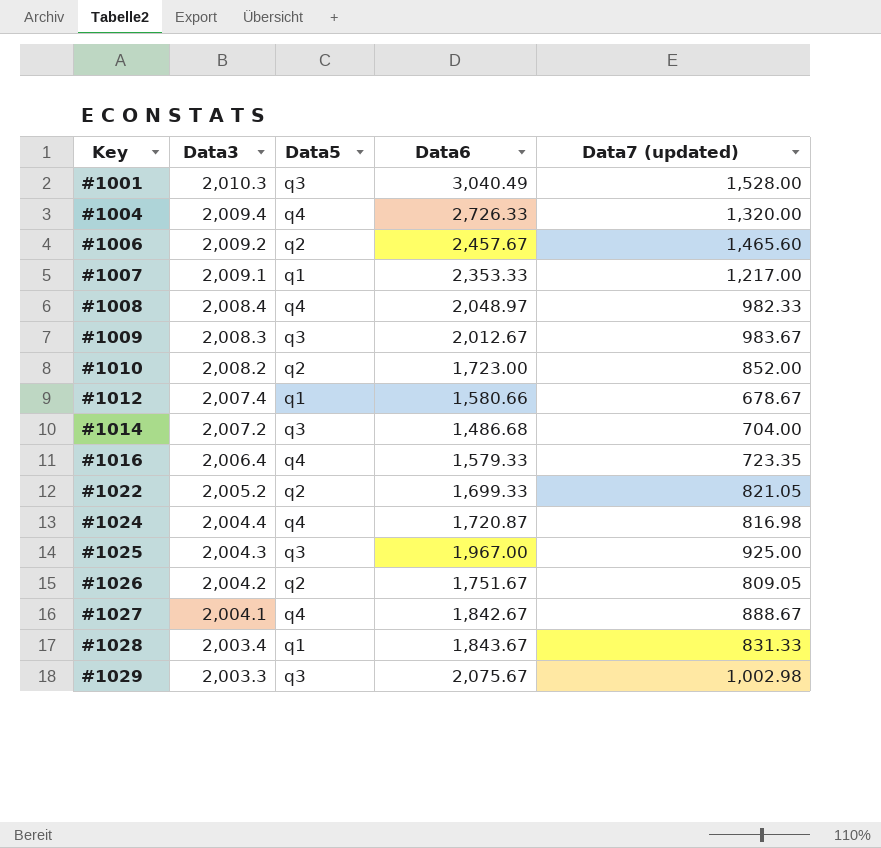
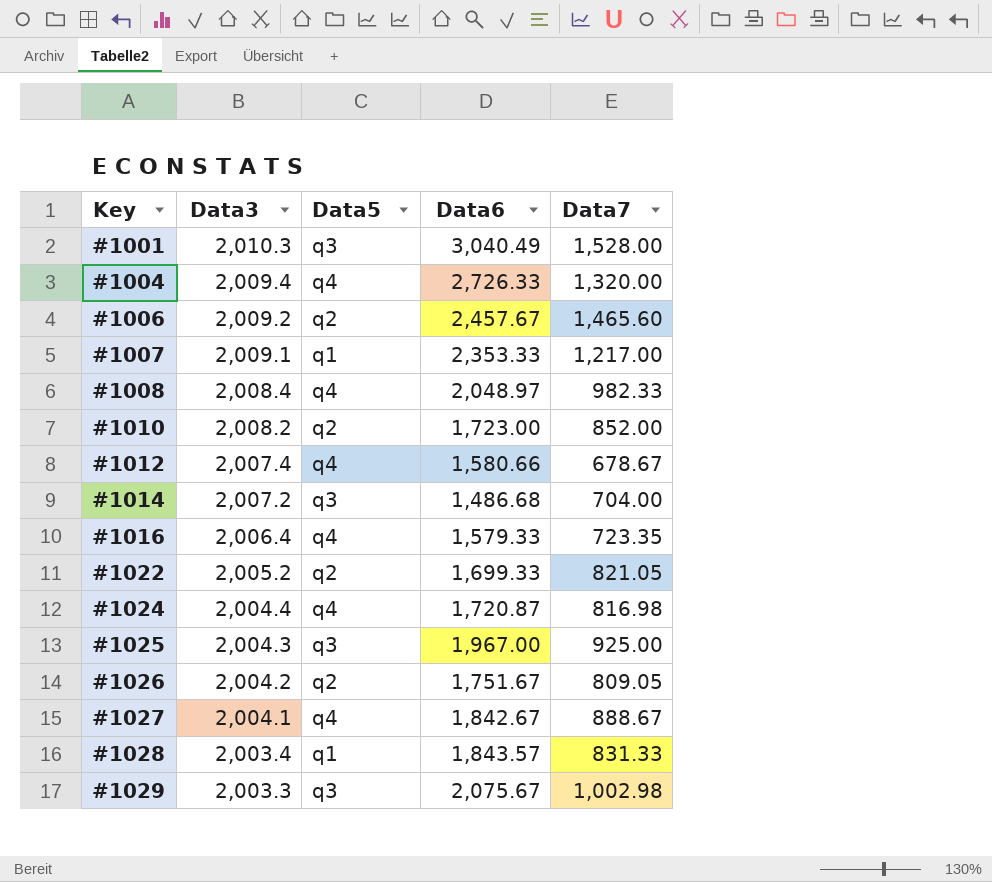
column name: Data7 (updated) -> Data7
row #1009: 2,008.3 | q3 | 2,012.67 | 983.67 -> none
#1012 | Data5: q1 -> q4
#1028 | Data6: 1,843.67 -> 1,843.57

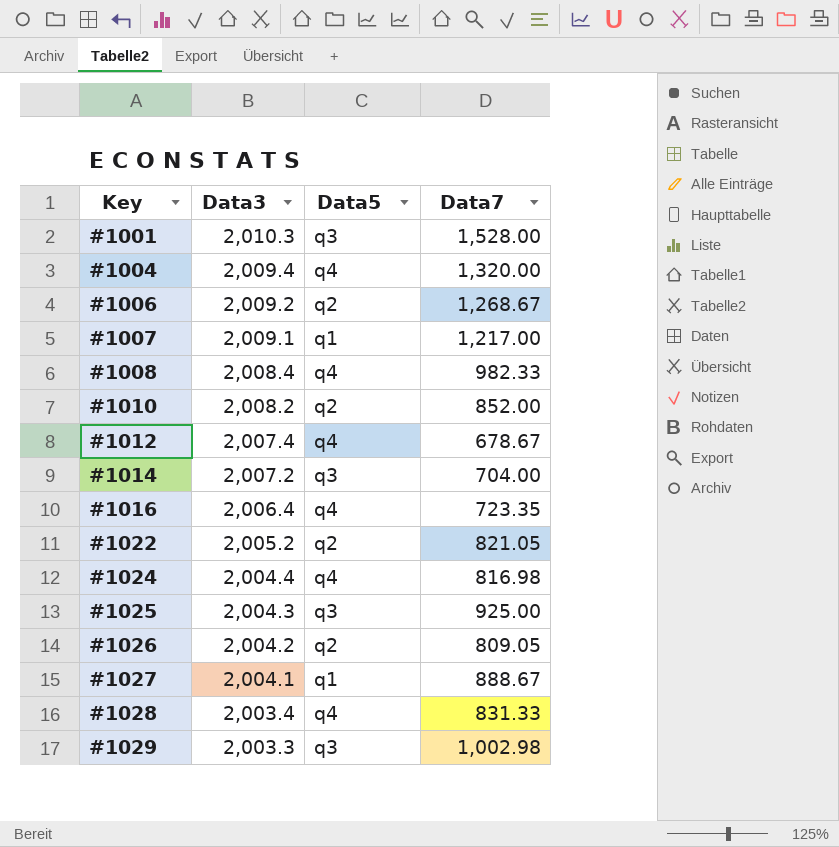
column Data6 | position: 4 -> none
#1006 | Data7: 1,465.60 -> 1,268.67
#1027 | Data5: q4 -> q1
#1028 | Data5: q1 -> q4

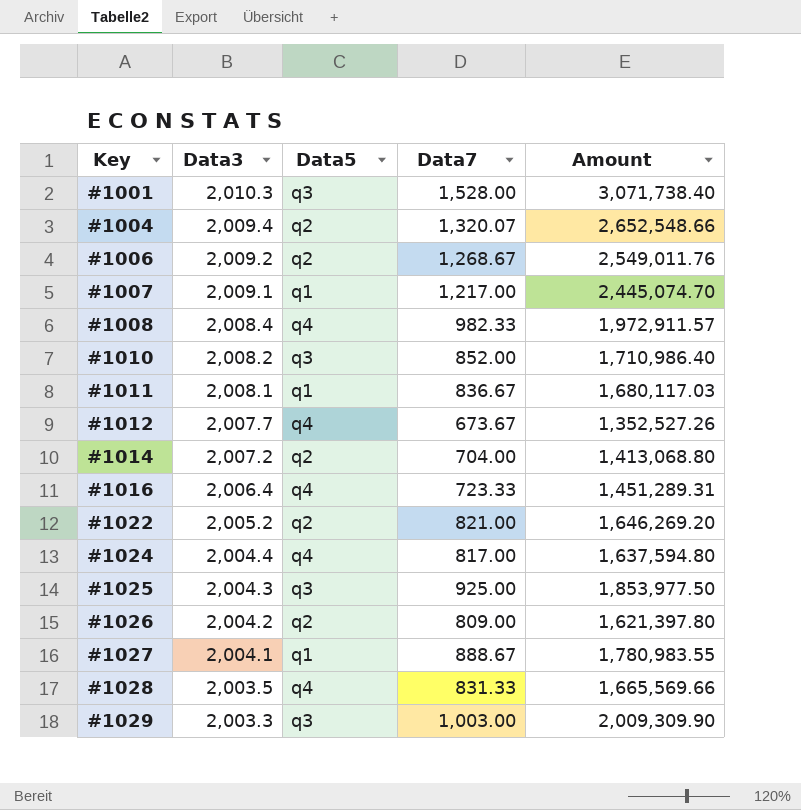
column Amount | formula: none -> [Data3] * [Data7]
#1004 | Data5: q4 -> q2
#1004 | Data7: 1,320.00 -> 1,320.07
#1010 | Data5: q2 -> q3
row #1011: none -> 2,008.1 | q1 | 836.67 | 1,680,117.03
#1012 | Data3: 2,007.4 -> 2,007.7
#1012 | Data7: 678.67 -> 673.67
#1014 | Data5: q3 -> q2
#1016 | Data7: 723.35 -> 723.33
#1022 | Data7: 821.05 -> 821.00
#1024 | Data7: 816.98 -> 817.00
#1026 | Data7: 809.05 -> 809.00
#1028 | Data3: 2,003.4 -> 2,003.5
#1029 | Data7: 1,002.98 -> 1,003.00

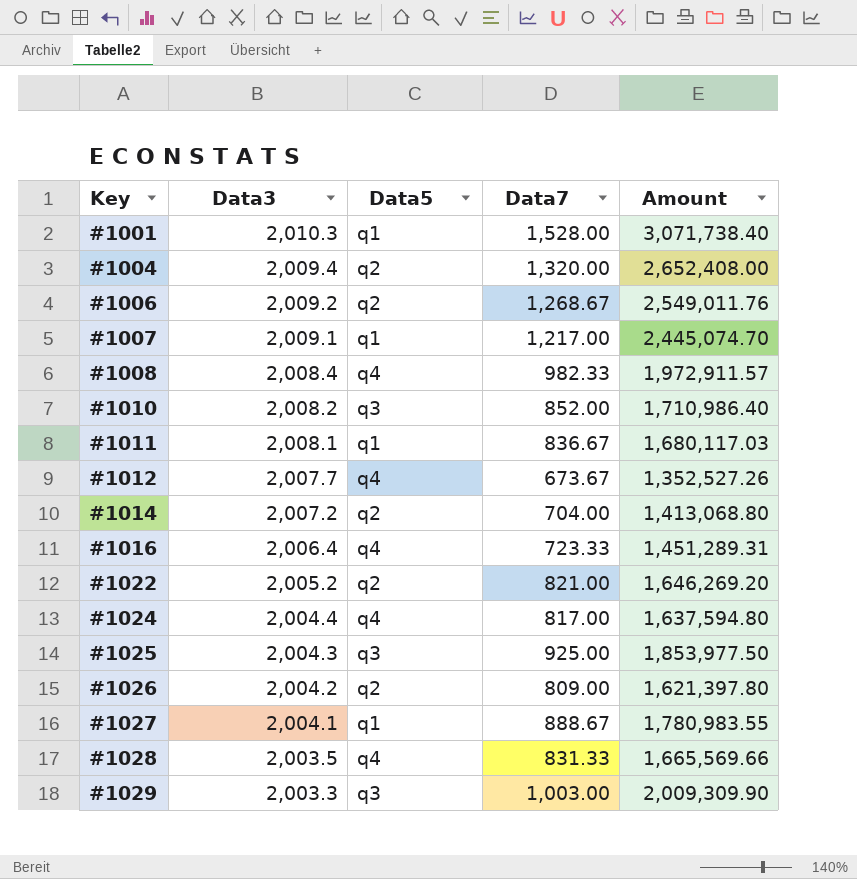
#1001 | Data5: q3 -> q1
#1004 | Data7: 1,320.07 -> 1,320.00
#1004 | Amount: 2,652,548.66 -> 2,652,408.00

